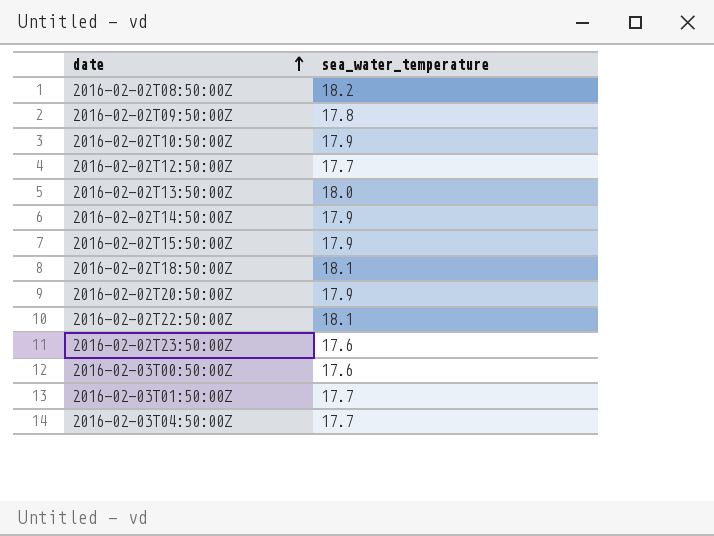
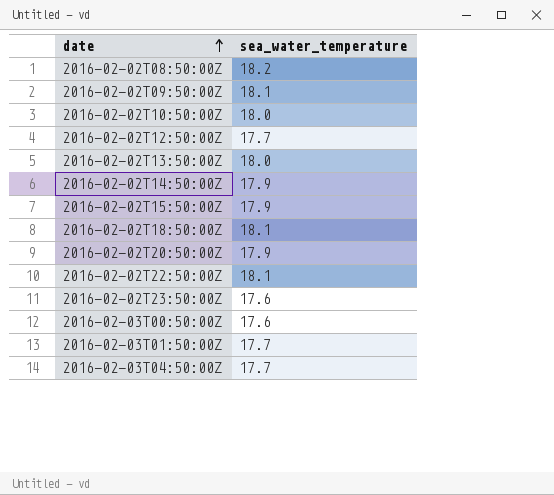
2016-02-02T09:50:00Z | sea_water_temperature: 17.8 -> 18.1
2016-02-02T10:50:00Z | sea_water_temperature: 17.9 -> 18.0

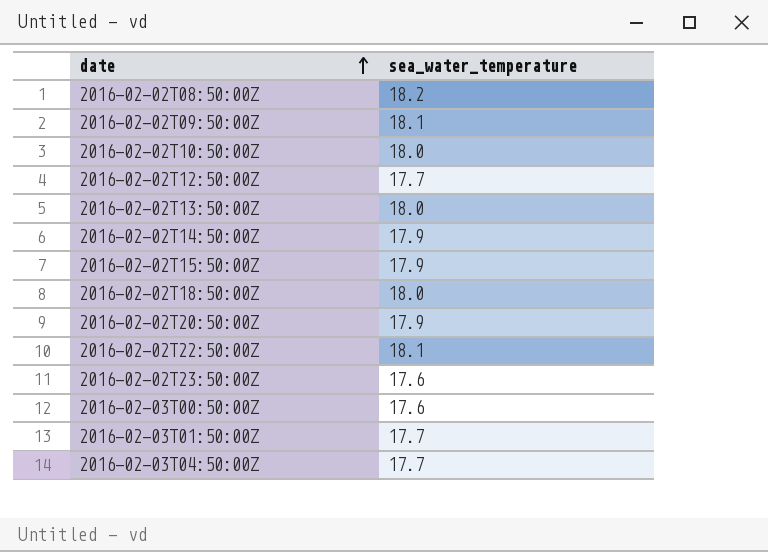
2016-02-02T18:50:00Z | sea_water_temperature: 18.1 -> 18.0

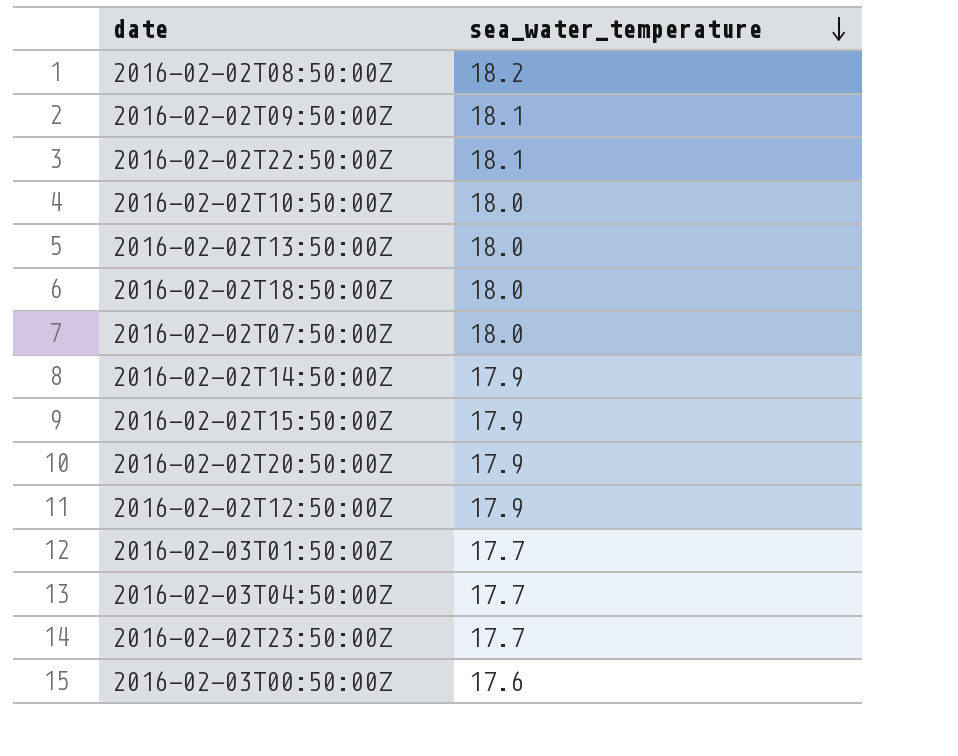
row order: date ascending -> sea_water_temperature descending
row 2016-02-02T07:50:00Z: none -> 18.0
2016-02-02T12:50:00Z | sea_water_temperature: 17.7 -> 17.9
2016-02-02T23:50:00Z | sea_water_temperature: 17.6 -> 17.7

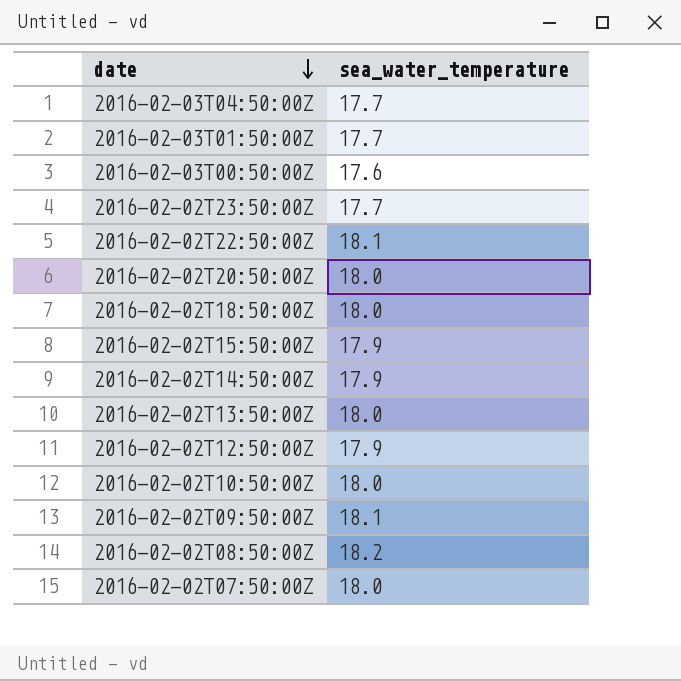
row order: sea_water_temperature descending -> date descending
2016-02-02T20:50:00Z | sea_water_temperature: 17.9 -> 18.0

